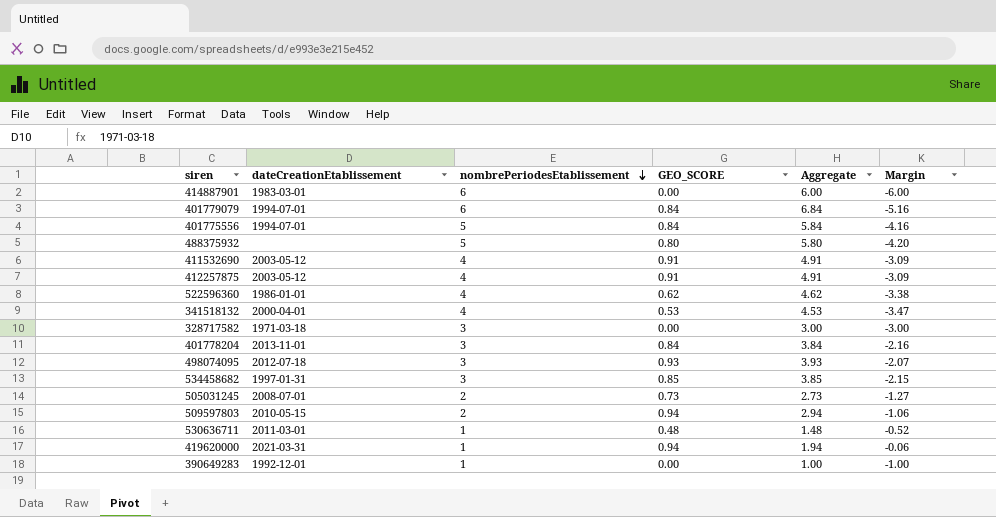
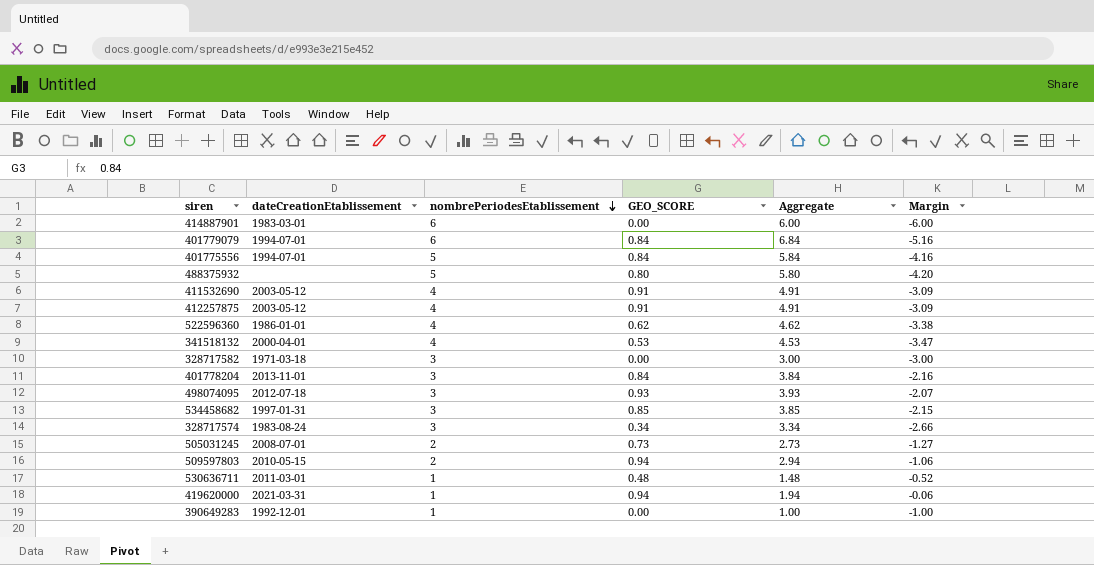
row 328717574: none -> 1983-08-24 | 3 | 0.34 | 3.34 | -2.66

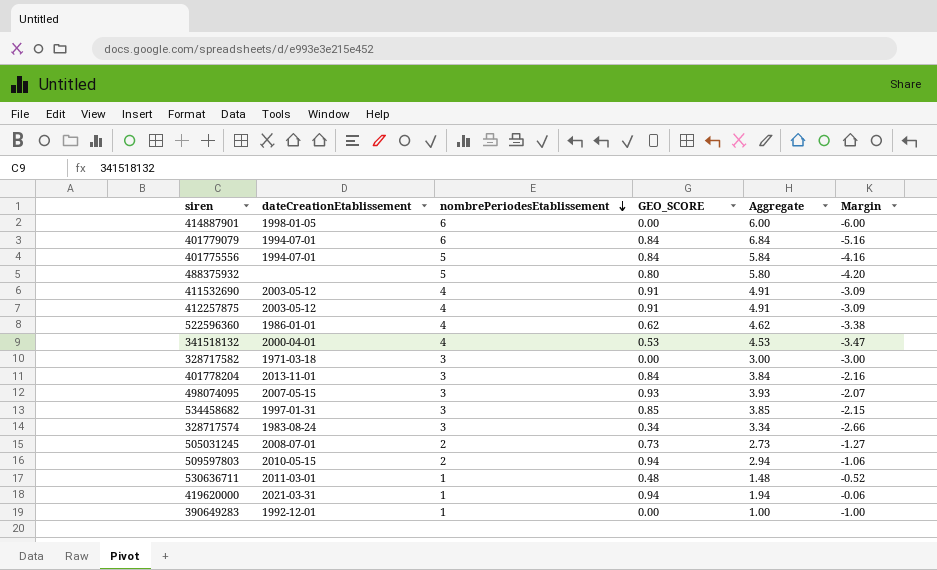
414887901 | dateCreationEtablissement: 1983-03-01 -> 1998-01-05
498074095 | dateCreationEtablissement: 2012-07-18 -> 2007-05-15

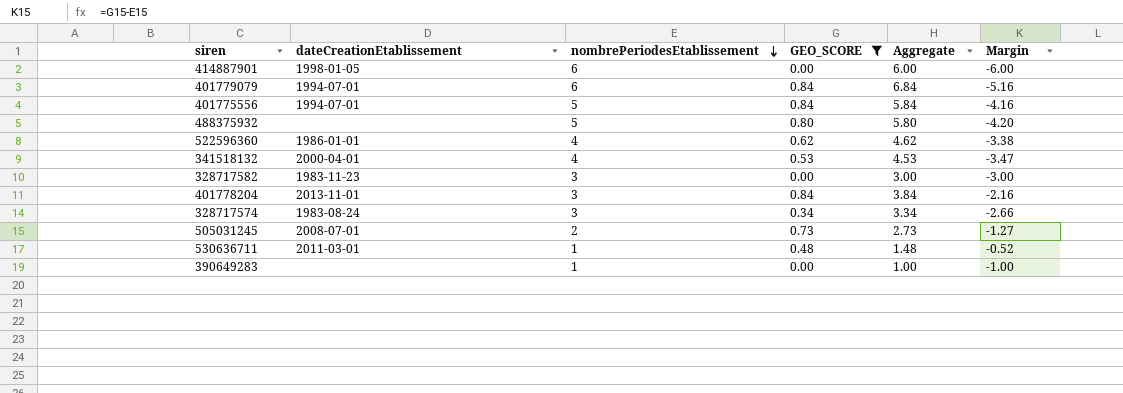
filter: none -> GEO_SCORE <= 0.84
328717582 | dateCreationEtablissement: 1971-03-18 -> 1983-11-23
390649283 | dateCreationEtablissement: 1992-12-01 -> none

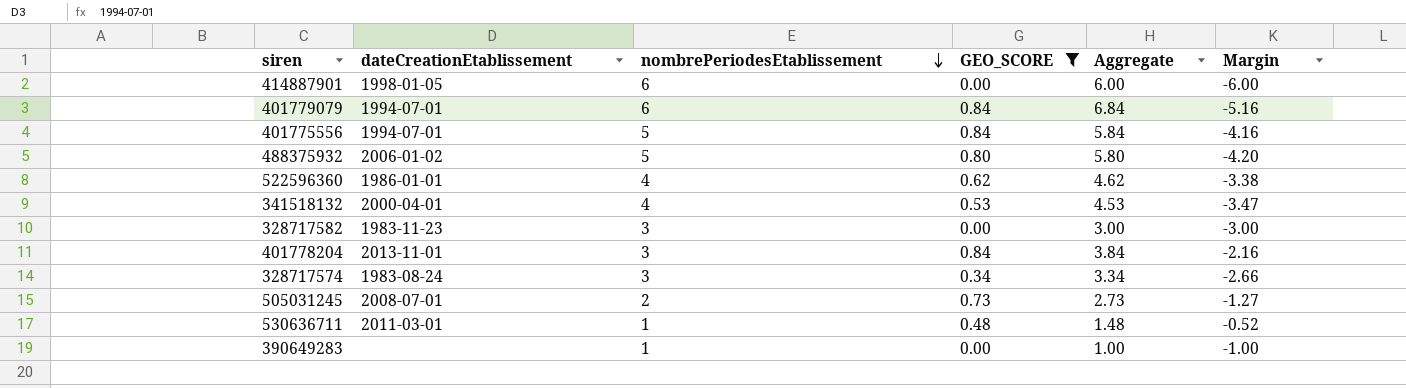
488375932 | dateCreationEtablissement: none -> 2006-01-02

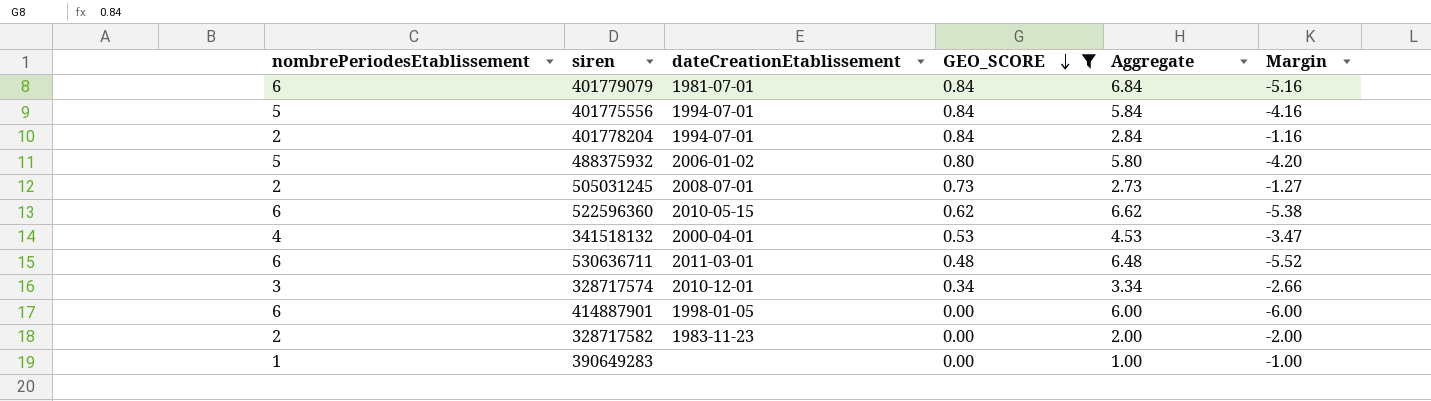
row order: nombrePeriodesEtablissement descending -> GEO_SCORE descending
column nombrePeriodesEtablissement | position: 3 -> 1
401779079 | dateCreationEtablissement: 1994-07-01 -> 1981-07-01
401778204 | nombrePeriodesEtablissement: 3 -> 2
401778204 | dateCreationEtablissement: 2013-11-01 -> 1994-07-01
401778204 | Aggregate: 3.84 -> 2.84
401778204 | Margin: -2.16 -> -1.16
522596360 | nombrePeriodesEtablissement: 4 -> 6
522596360 | dateCreationEtablissement: 1986-01-01 -> 2010-05-15
522596360 | Aggregate: 4.62 -> 6.62
522596360 | Margin: -3.38 -> -5.38
530636711 | nombrePeriodesEtablissement: 1 -> 6
530636711 | Aggregate: 1.48 -> 6.48
530636711 | Margin: -0.52 -> -5.52
328717574 | dateCreationEtablissement: 1983-08-24 -> 2010-12-01
328717582 | nombrePeriodesEtablissement: 3 -> 2
328717582 | Aggregate: 3.00 -> 2.00
328717582 | Margin: -3.00 -> -2.00

